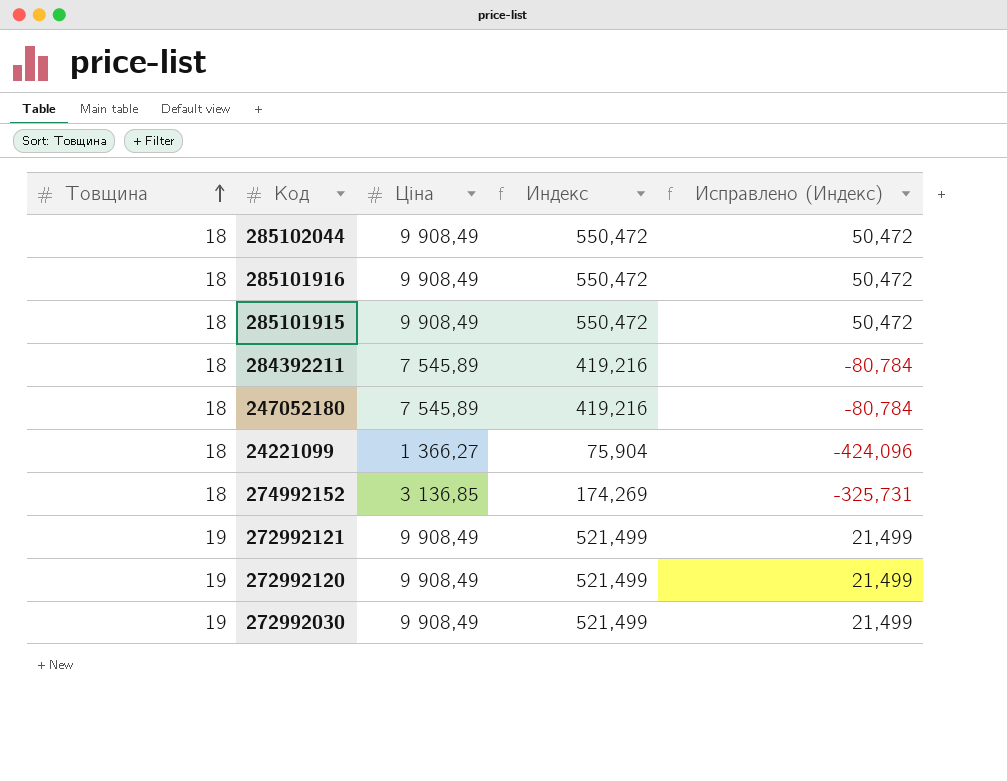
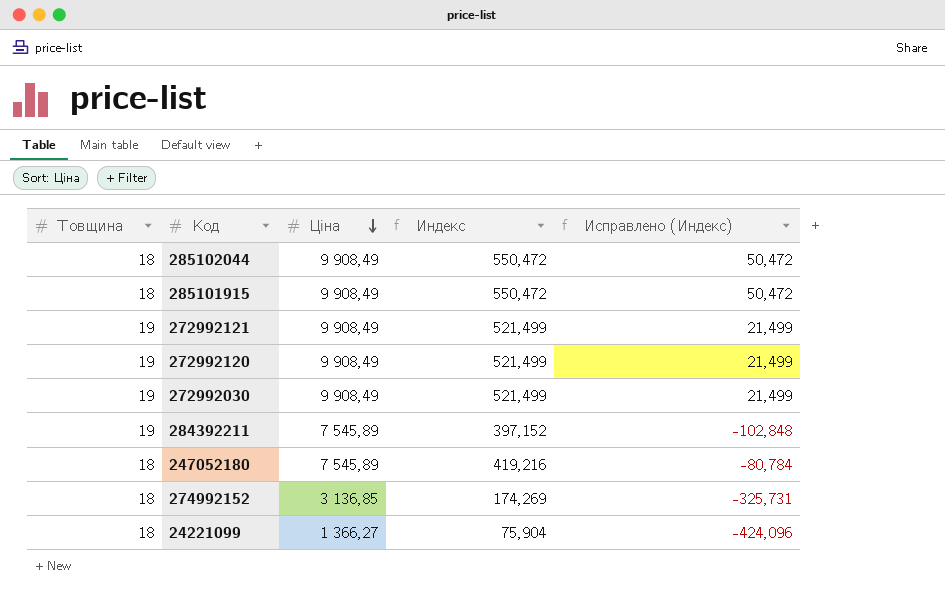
row order: Товщина ascending -> Ціна descending
row 285101916: 18 | 9 908,49 | 550,472 | 50,472 -> none
284392211 | Товщина: 18 -> 19
284392211 | Индекс: 419,216 -> 397,152
284392211 | Исправлено (Индекс): -80,784 -> -102,848

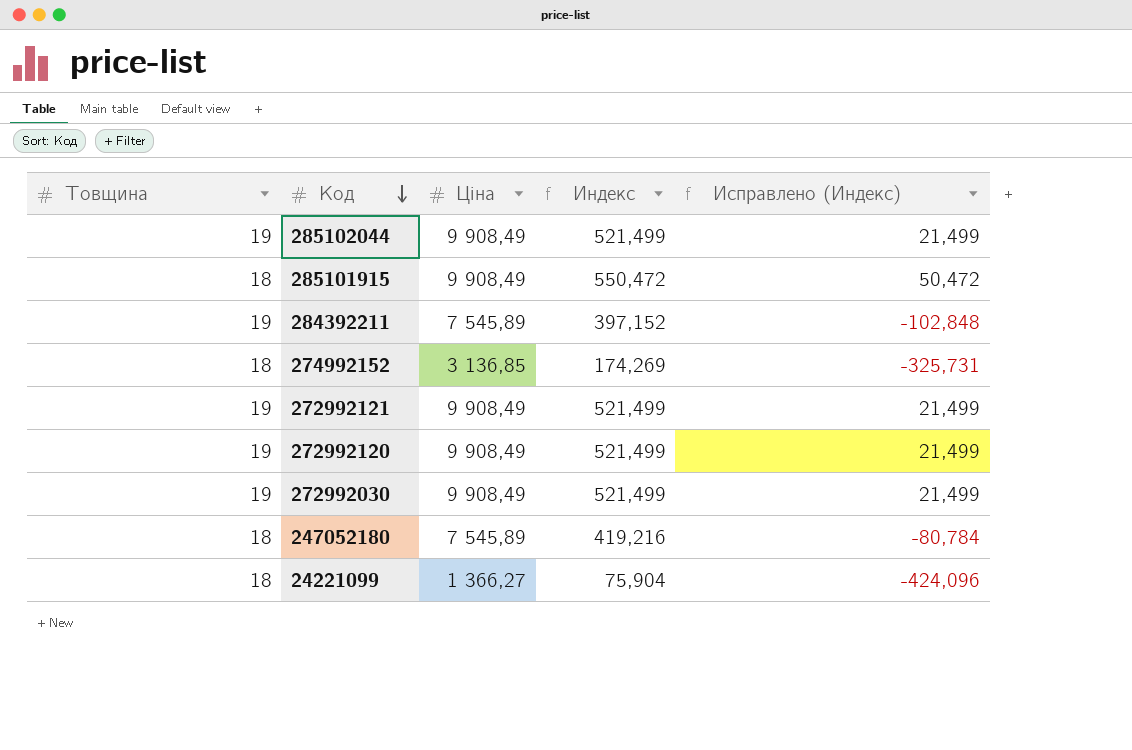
row order: Ціна descending -> Код descending
285102044 | Товщина: 18 -> 19
285102044 | Индекс: 550,472 -> 521,499
285102044 | Исправлено (Индекс): 50,472 -> 21,499

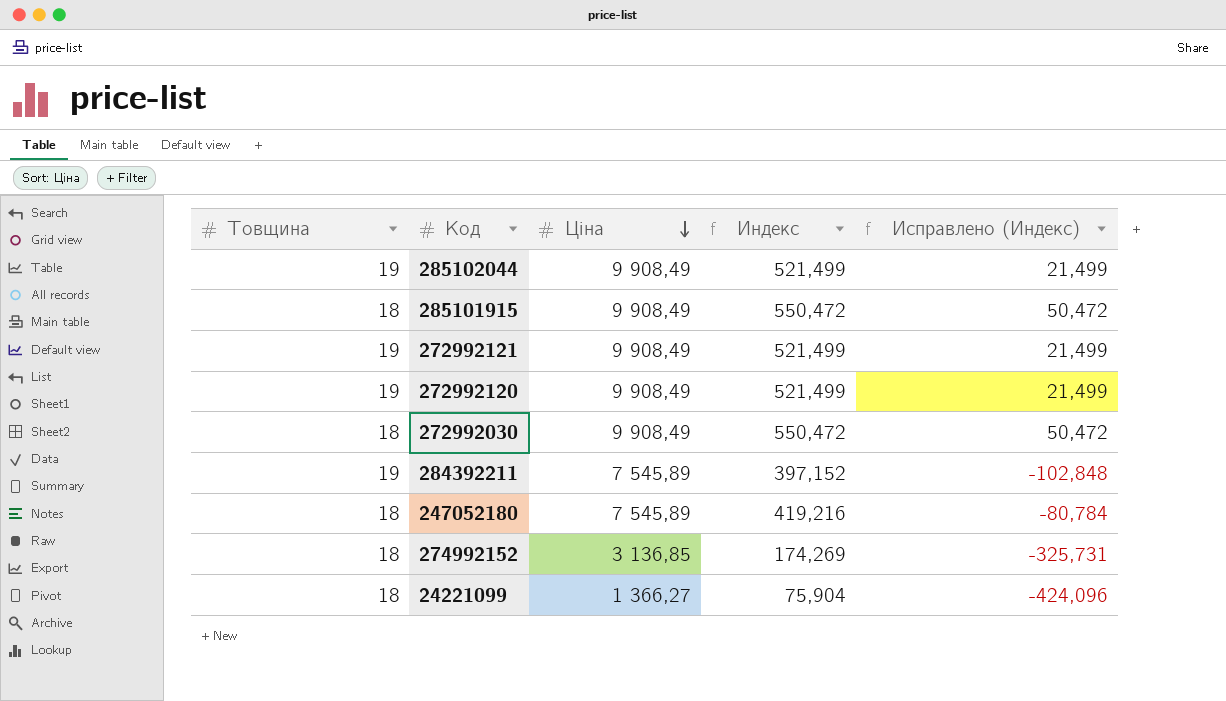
row order: Код descending -> Ціна descending
272992030 | Товщина: 19 -> 18
272992030 | Индекс: 521,499 -> 550,472
272992030 | Исправлено (Индекс): 21,499 -> 50,472

